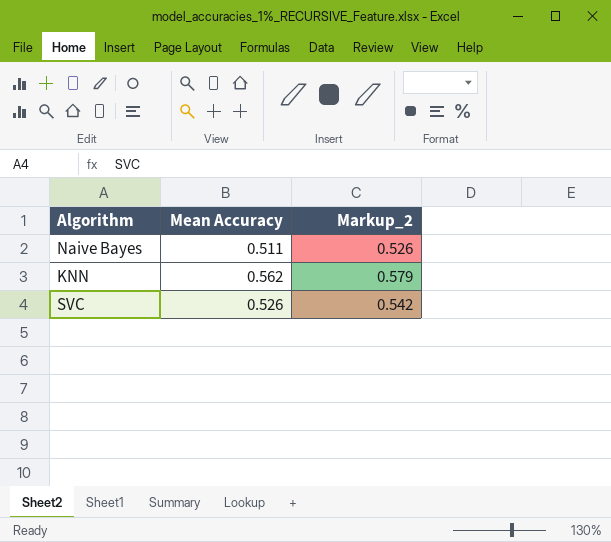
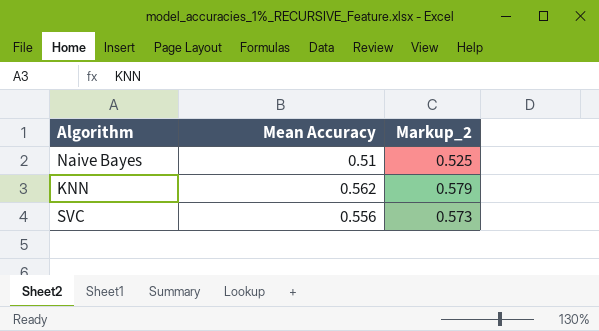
Naive Bayes | Mean Accuracy: 0.511 -> 0.51
Naive Bayes | Markup_2: 0.526 -> 0.525
SVC | Mean Accuracy: 0.526 -> 0.556
SVC | Markup_2: 0.542 -> 0.573

